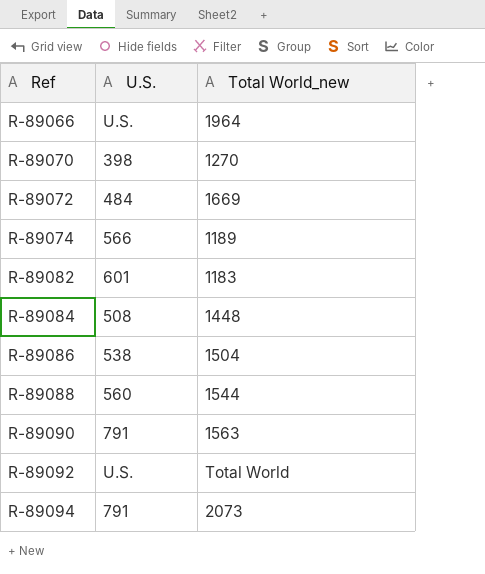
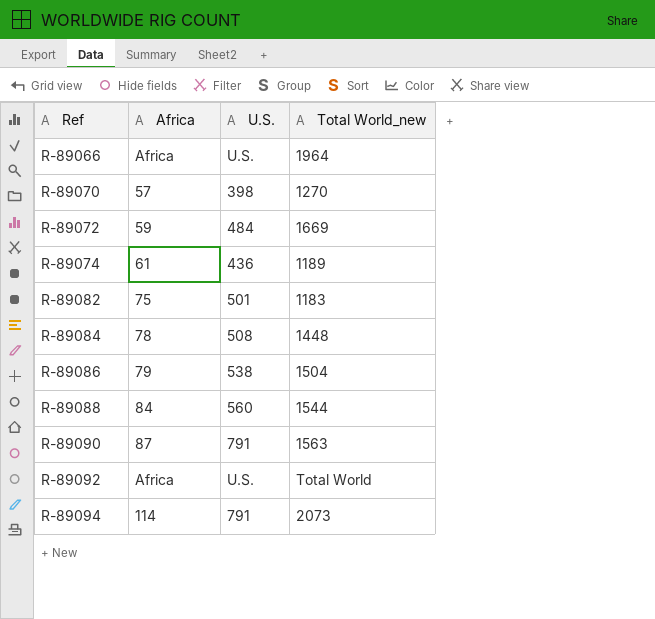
column Africa | position: none -> 2
R-89074 | U.S.: 566 -> 436
R-89082 | U.S.: 601 -> 501

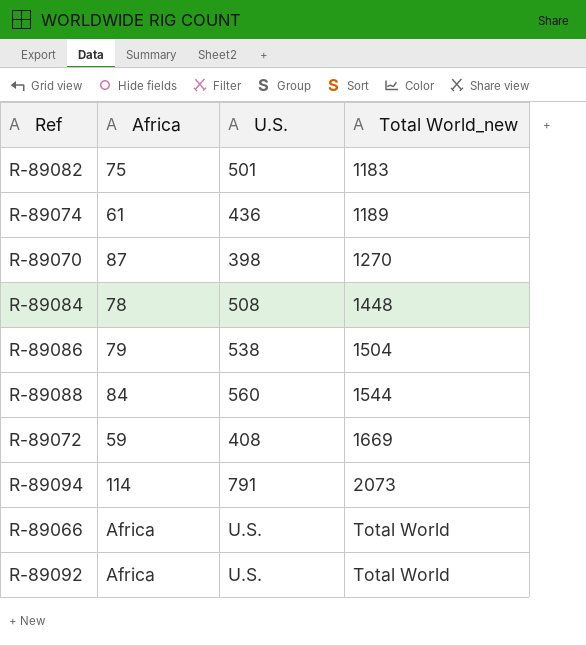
row order: Ref ascending -> Total World_new ascending
row R-89090: 87 | 791 | 1563 -> none
R-89070 | Africa: 57 -> 87
R-89072 | U.S.: 484 -> 408
R-89066 | Total World_new: 1964 -> Total World

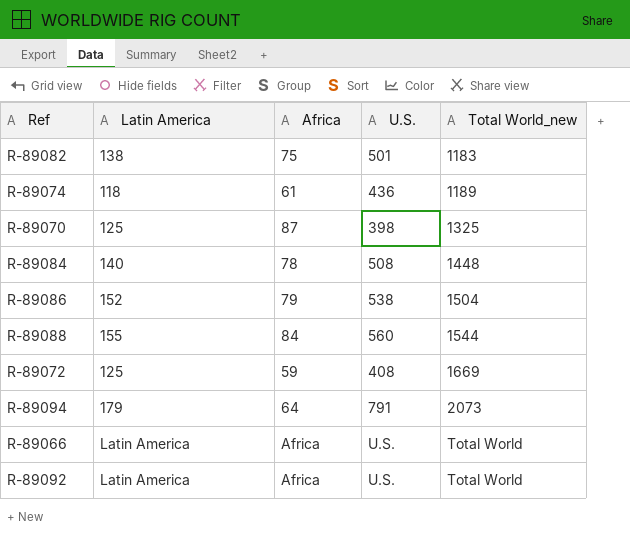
column Latin America | position: none -> 2
R-89070 | Total World_new: 1270 -> 1325
R-89094 | Africa: 114 -> 64

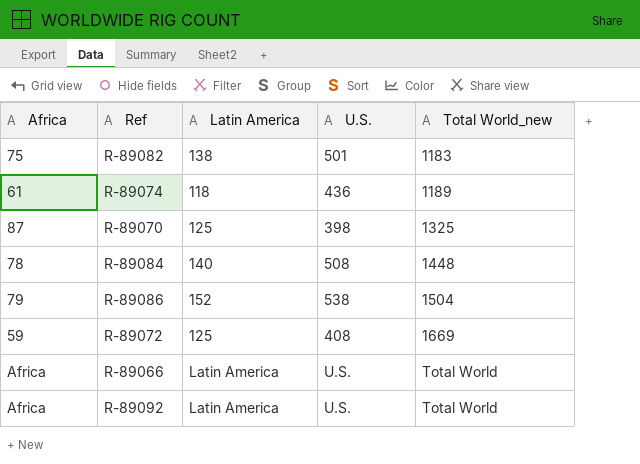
column Africa | position: 3 -> 1
row R-89088: 155 | 84 | 560 | 1544 -> none
row R-89094: 179 | 64 | 791 | 2073 -> none

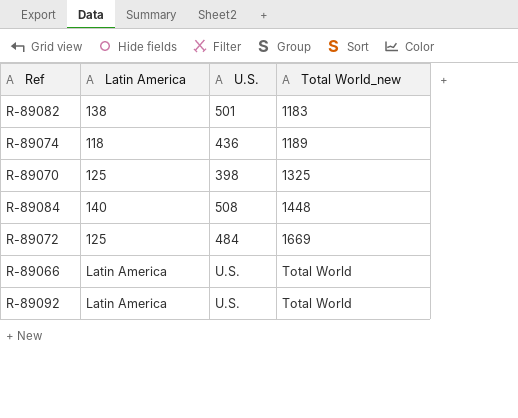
column Africa | position: 1 -> none
row R-89086: 79 | 152 | 538 | 1504 -> none
R-89072 | U.S.: 408 -> 484

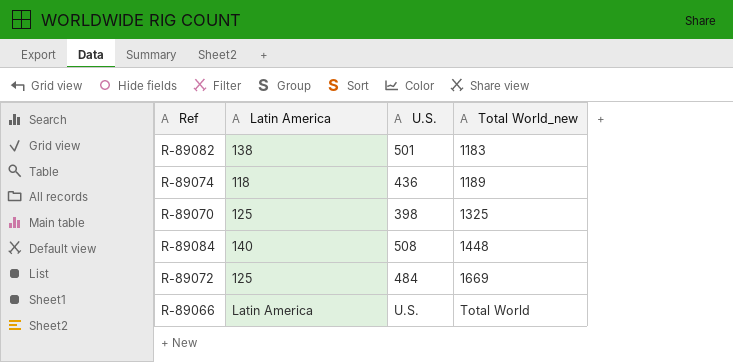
row R-89092: Latin America | U.S. | Total World -> none

